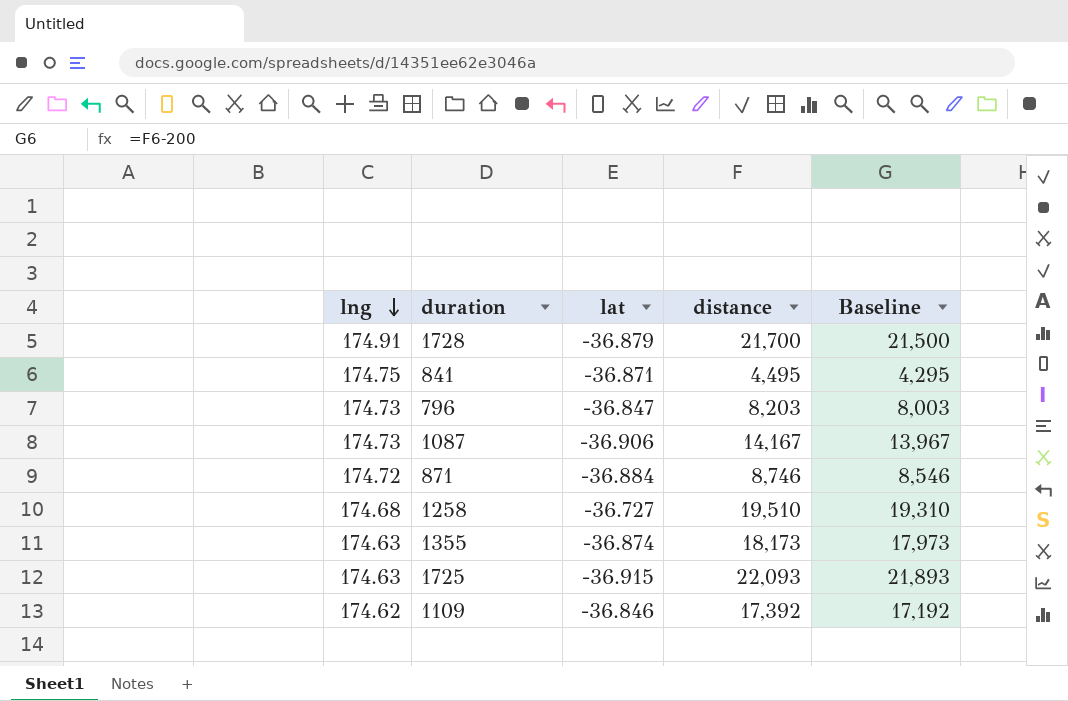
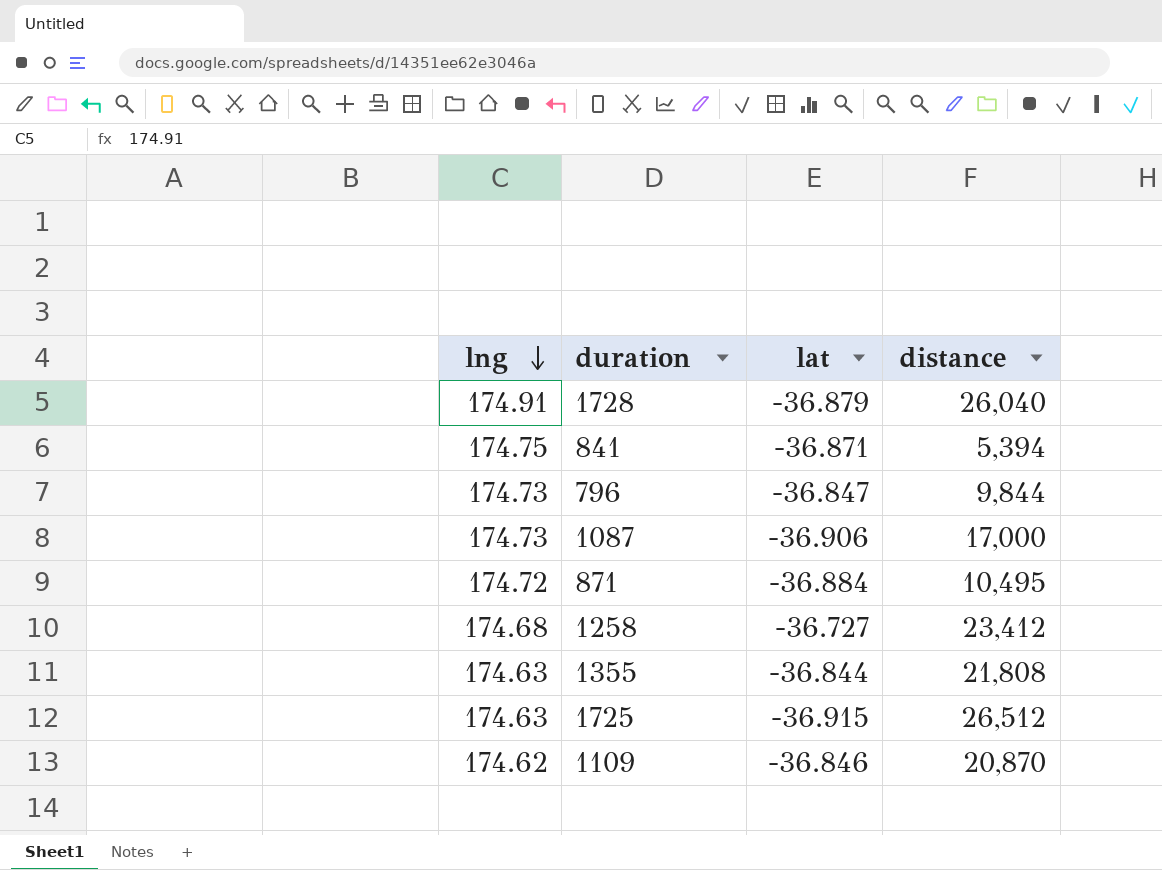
column Baseline | formula: [distance] - 200 -> none
1728 | distance: 21,700 -> 26,040
841 | distance: 4,495 -> 5,394
796 | distance: 8,203 -> 9,844
1087 | distance: 14,167 -> 17,000
871 | distance: 8,746 -> 10,495
1258 | distance: 19,510 -> 23,412
1355 | lat: -36.874 -> -36.844
1355 | distance: 18,173 -> 21,808
1725 | distance: 22,093 -> 26,512
1109 | distance: 17,392 -> 20,870

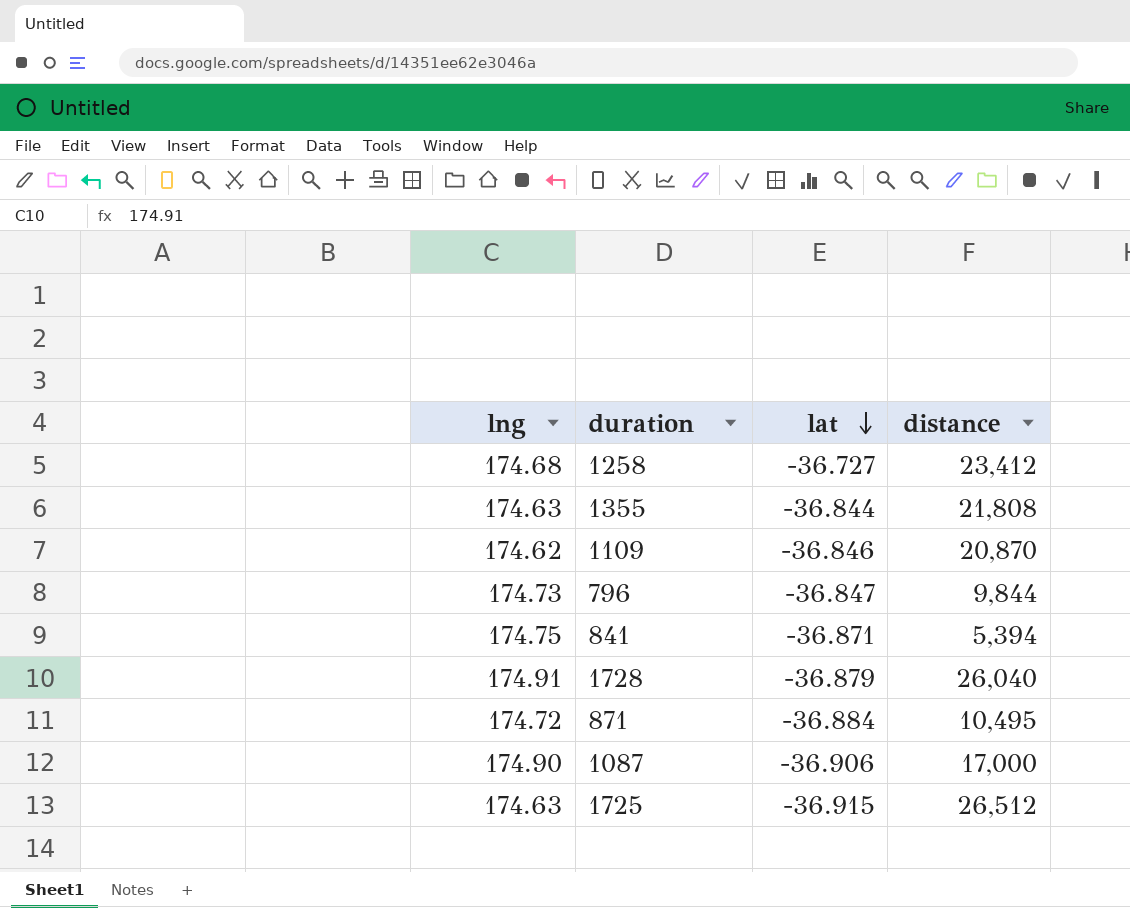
row order: lng descending -> lat descending
1087 | lng: 174.73 -> 174.90

